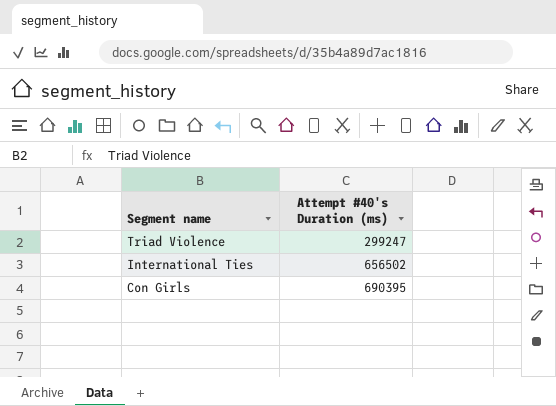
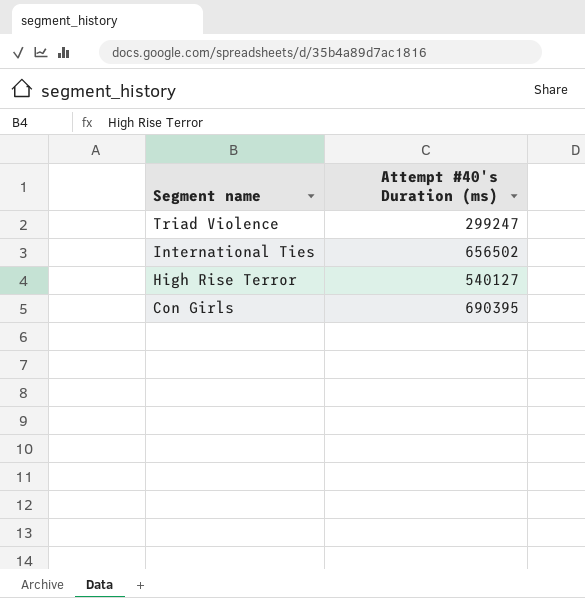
row High Rise Terror: none -> 540127

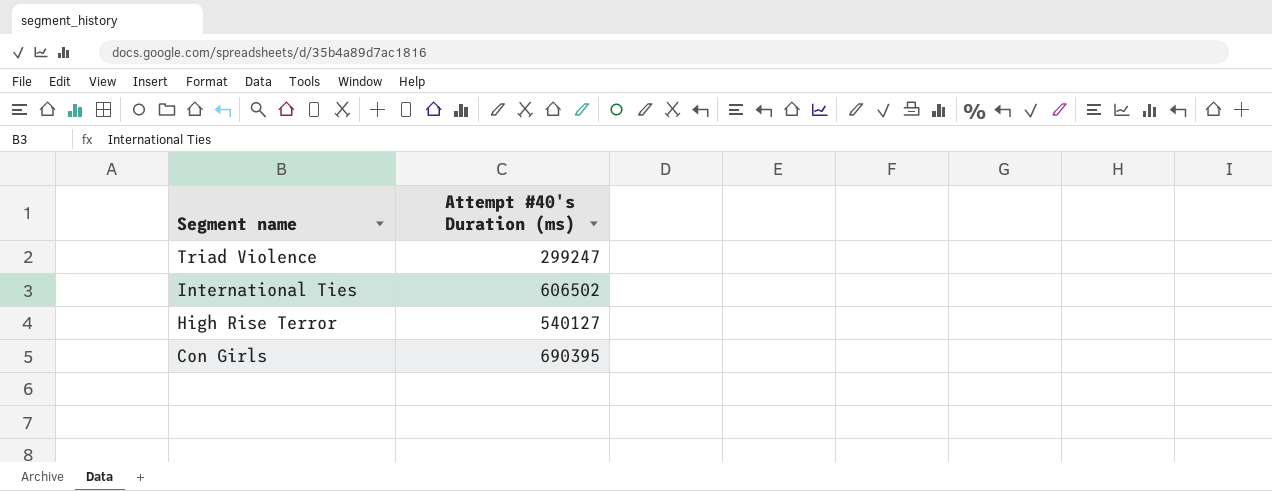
International Ties | Attempt #40's Duration (ms): 656502 -> 606502

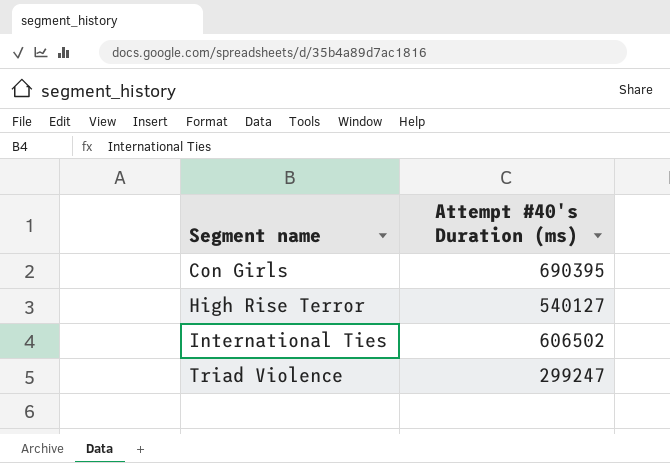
row order: Segment name descending -> Segment name ascending

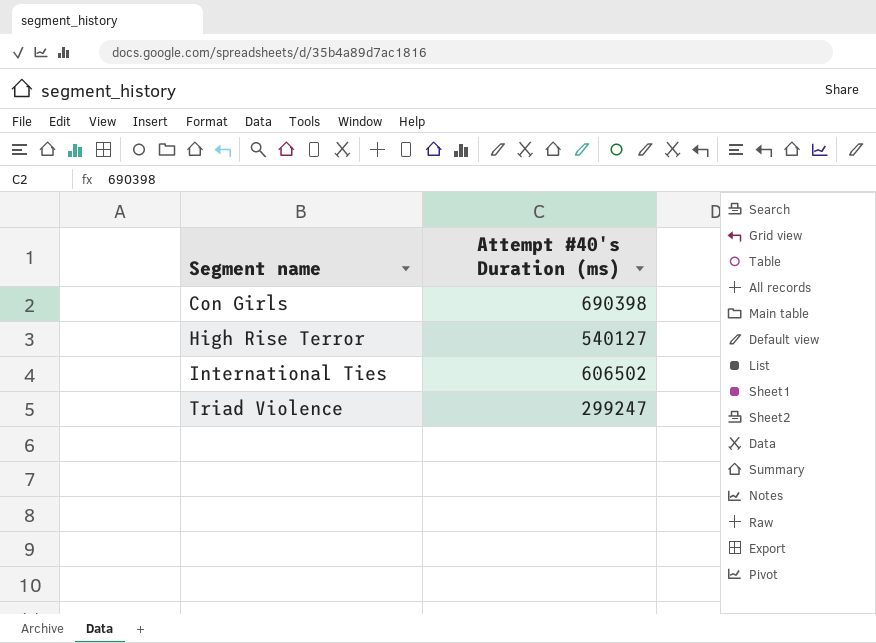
Con Girls | Attempt #40's Duration (ms): 690395 -> 690398

